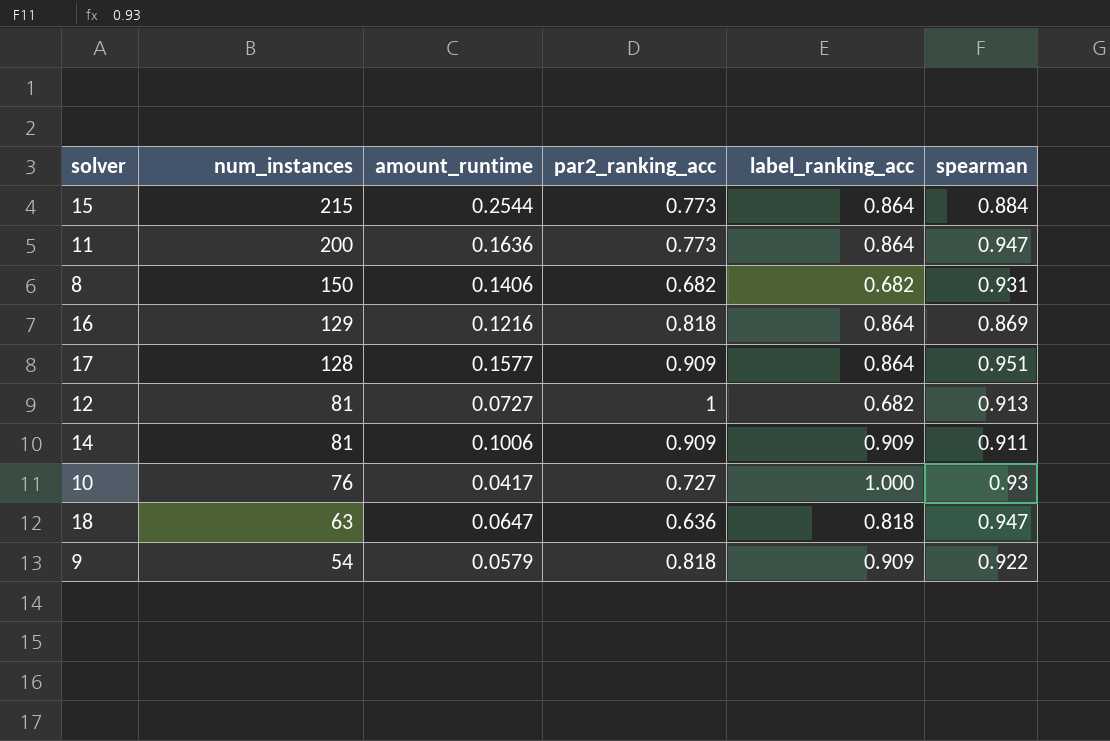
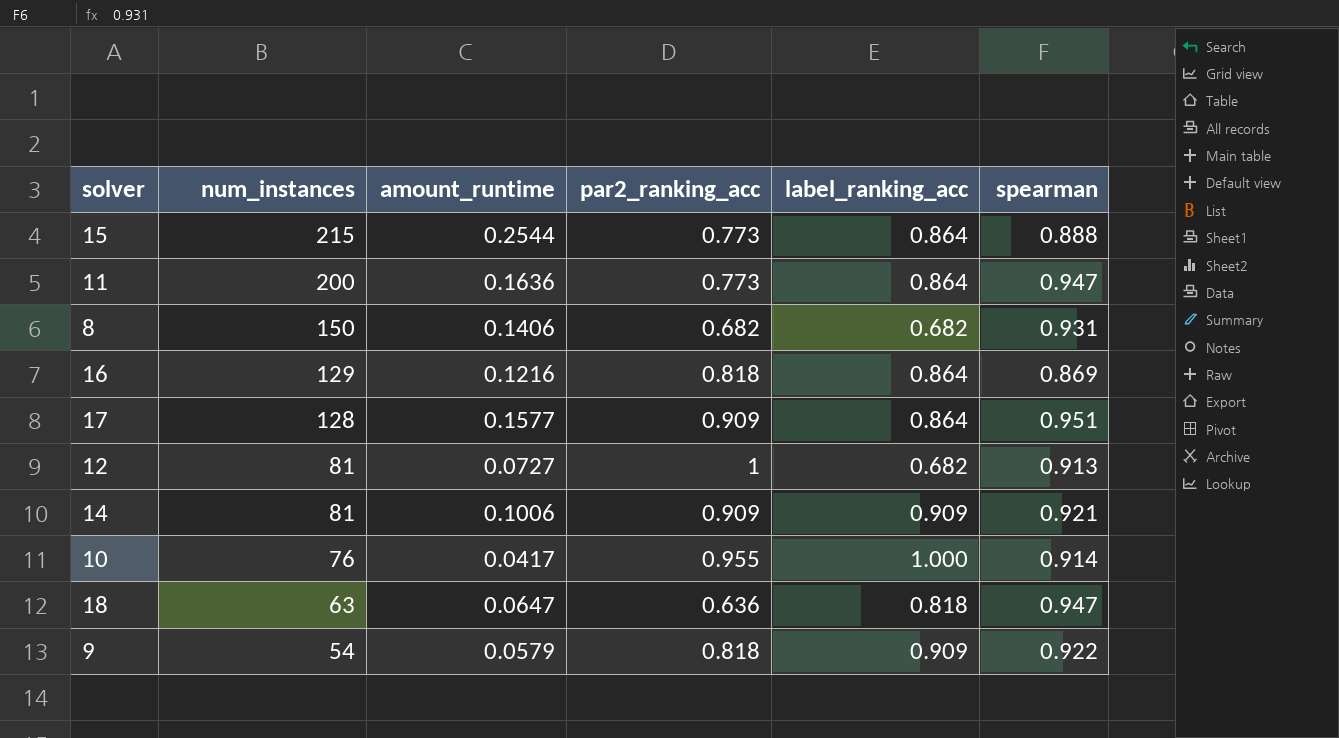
15 | spearman: 0.884 -> 0.888
14 | spearman: 0.911 -> 0.921
10 | par2_ranking_acc: 0.727 -> 0.955
10 | spearman: 0.93 -> 0.914

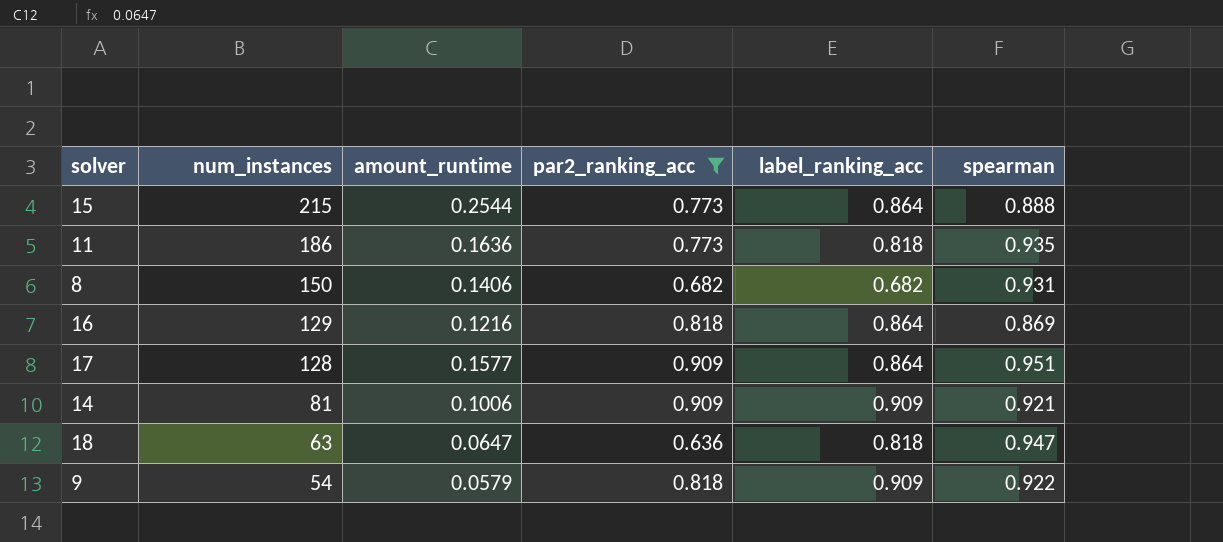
filter: none -> par2_ranking_acc <= 0.909
11 | num_instances: 200 -> 186
11 | label_ranking_acc: 0.864 -> 0.818
11 | spearman: 0.947 -> 0.935

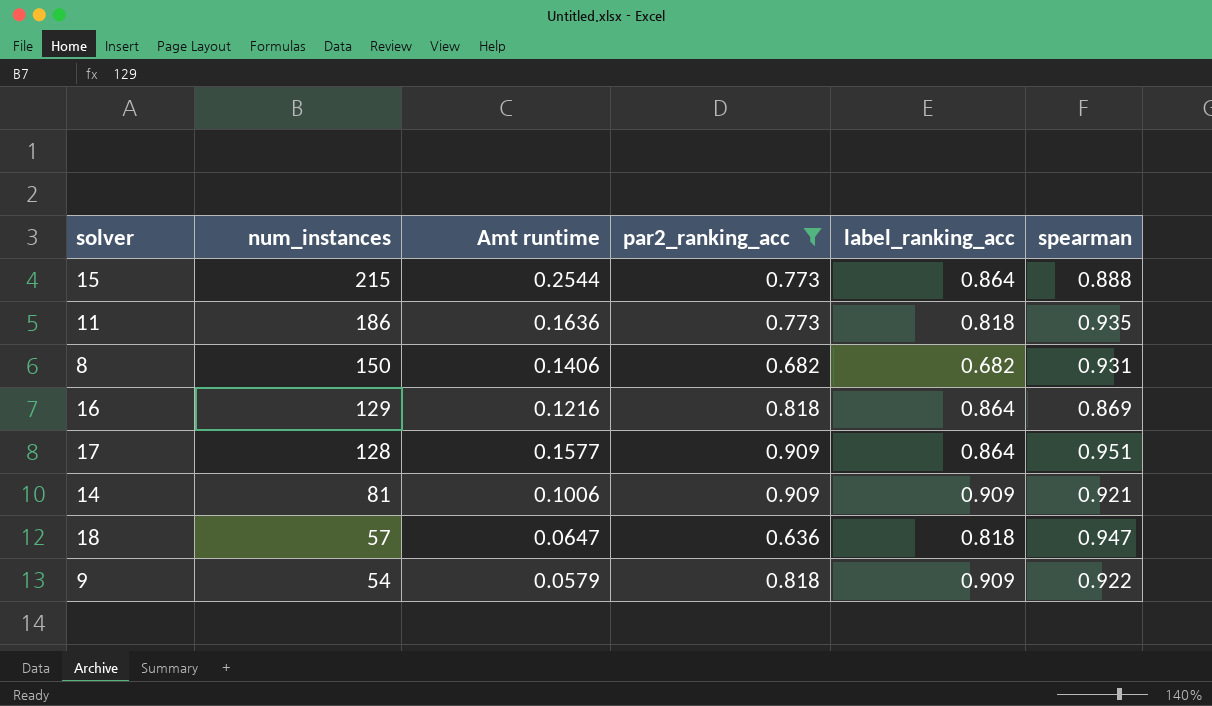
column name: amount_runtime -> Amt runtime
18 | num_instances: 63 -> 57

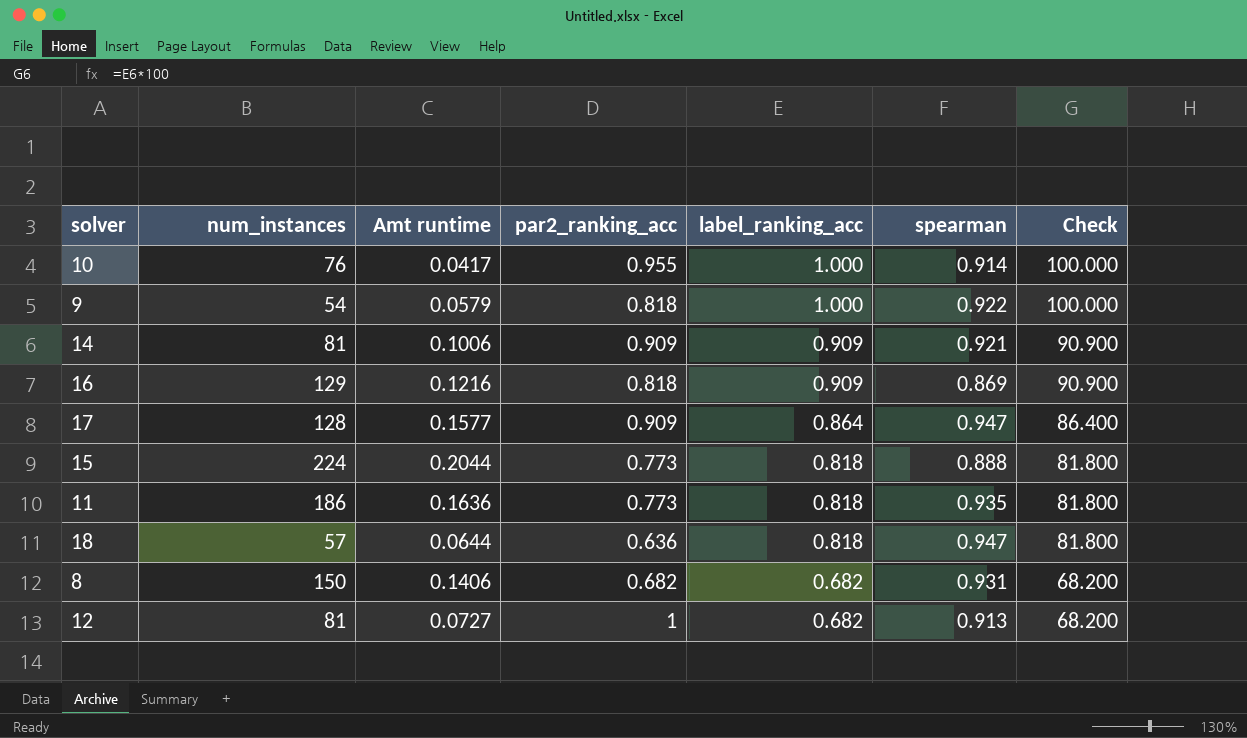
filter: par2_ranking_acc <= 0.909 -> none
row order: num_instances descending -> label_ranking_acc descending
column Check | formula: none -> [label_ranking_acc] * 100
9 | label_ranking_acc: 0.909 -> 1.000
16 | label_ranking_acc: 0.864 -> 0.909
17 | spearman: 0.951 -> 0.947
15 | num_instances: 215 -> 224
15 | Amt runtime: 0.2544 -> 0.2044
15 | label_ranking_acc: 0.864 -> 0.818
18 | Amt runtime: 0.0647 -> 0.0644

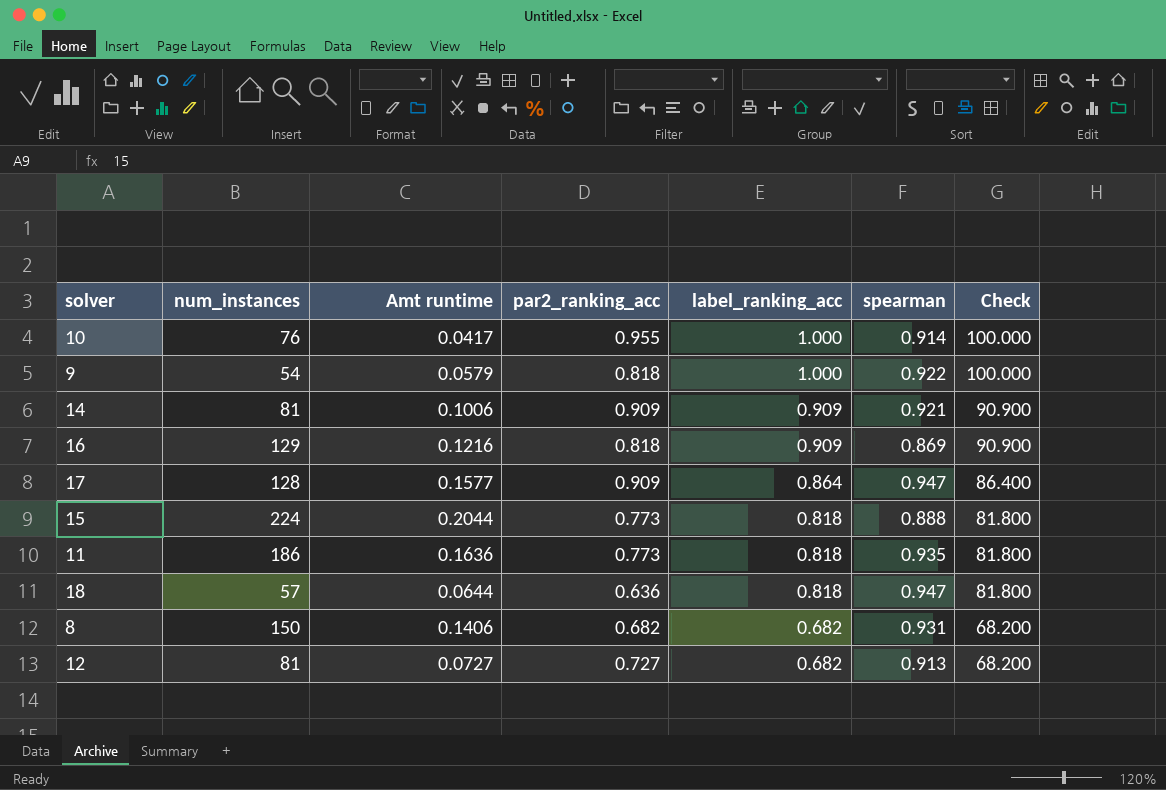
12 | par2_ranking_acc: 1 -> 0.727

